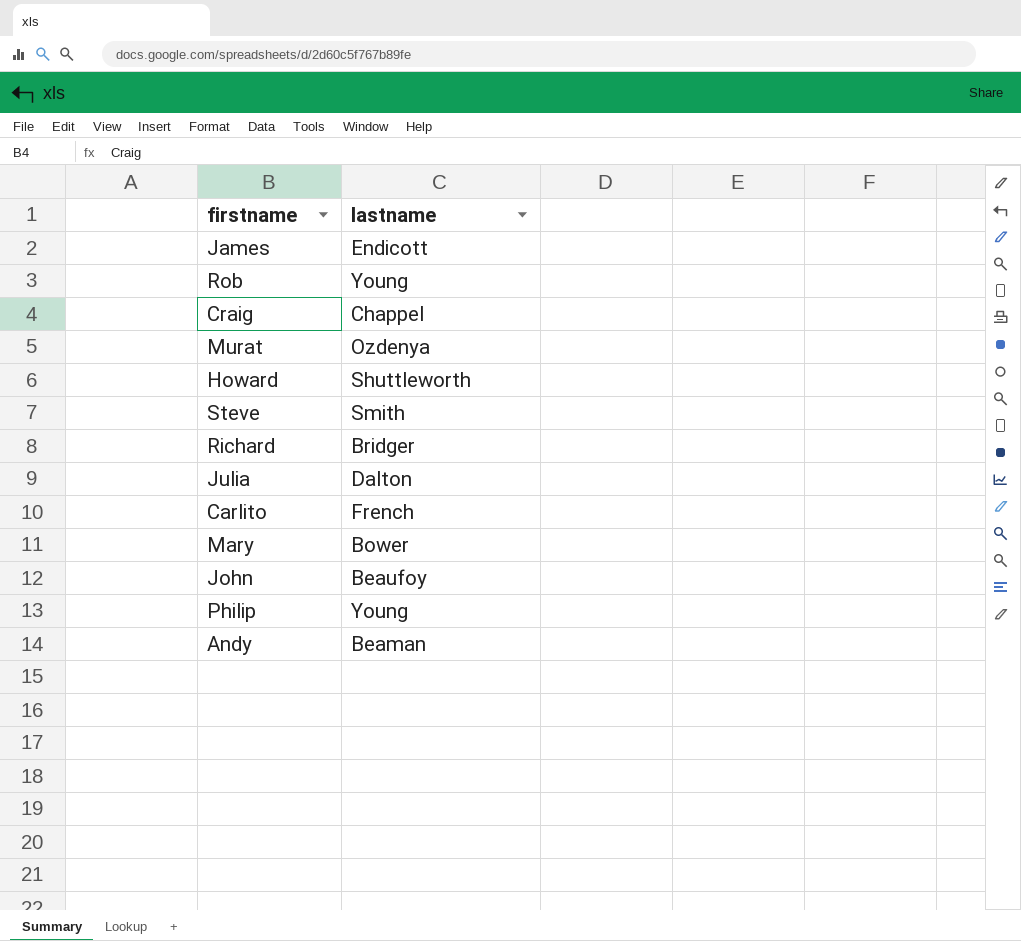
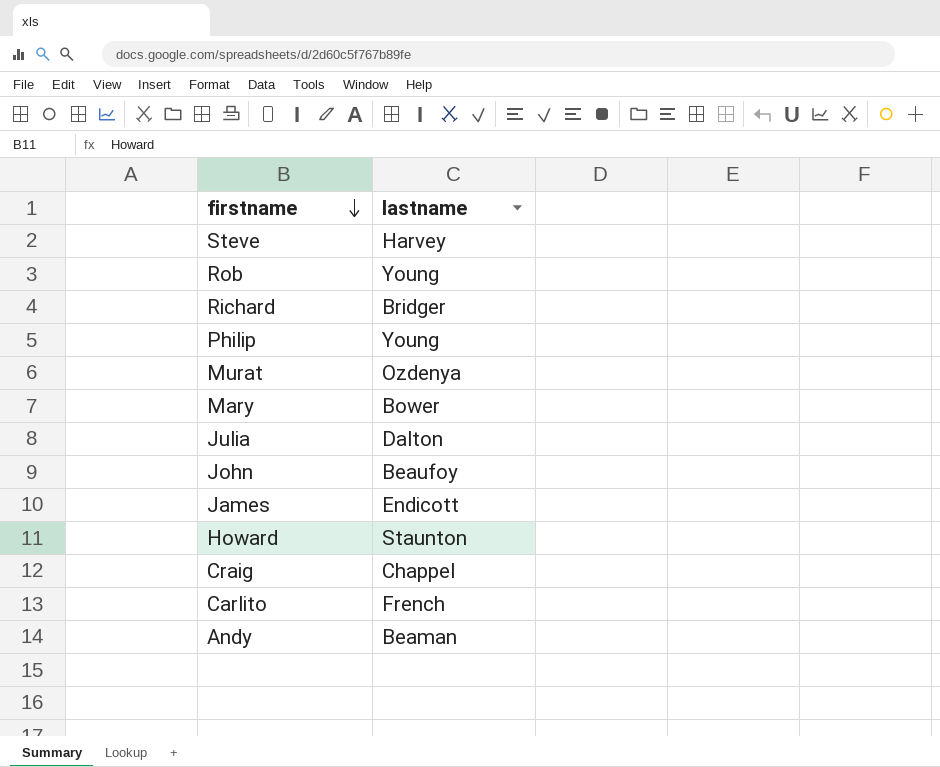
row order: none -> firstname descending
Steve | lastname: Smith -> Harvey
Howard | lastname: Shuttleworth -> Staunton

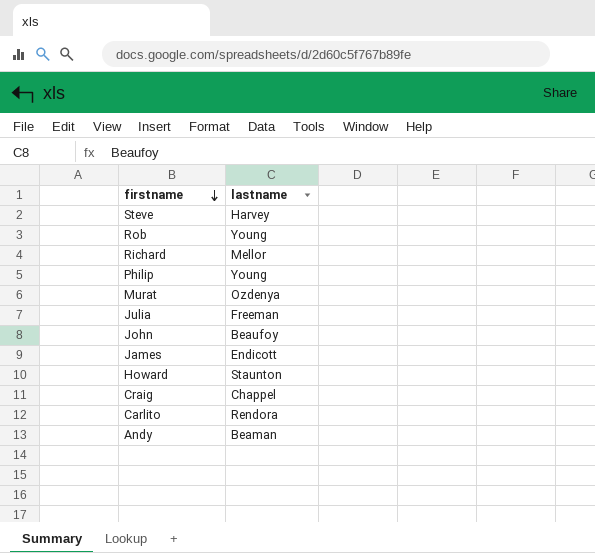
row Mary: Bower -> none
Richard | lastname: Bridger -> Mellor
Julia | lastname: Dalton -> Freeman
Carlito | lastname: French -> Rendora

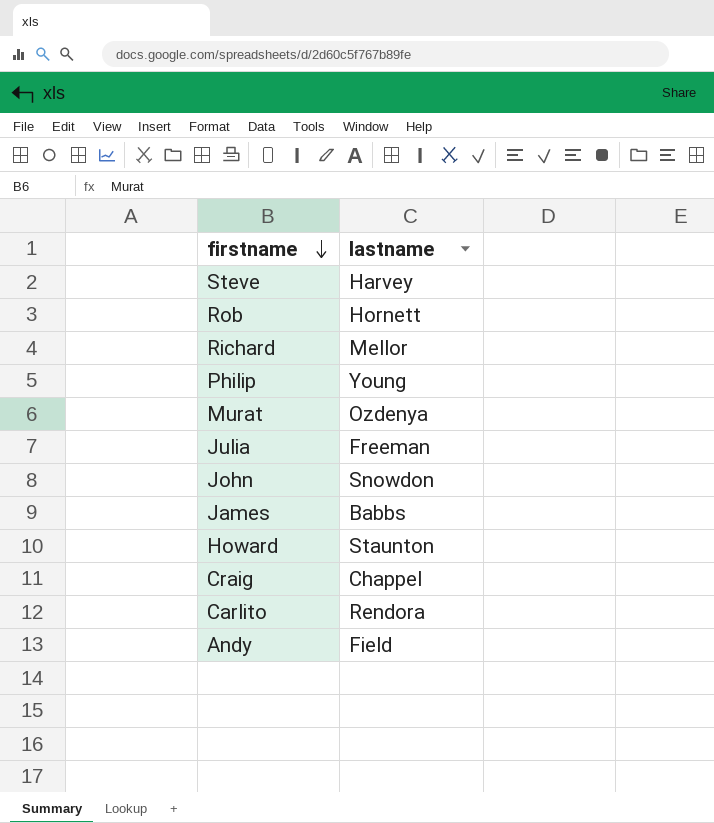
Rob | lastname: Young -> Hornett
John | lastname: Beaufoy -> Snowdon
James | lastname: Endicott -> Babbs
Andy | lastname: Beaman -> Field

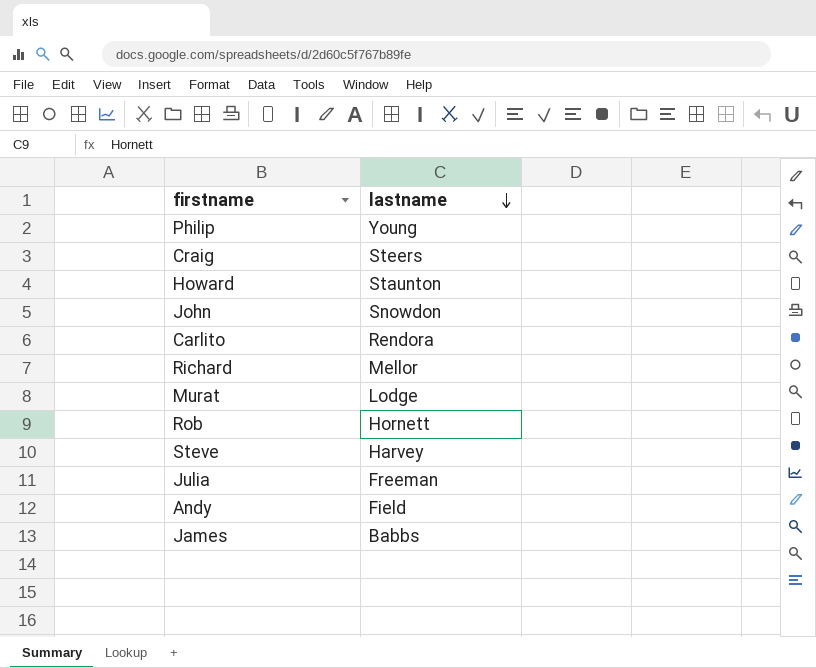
row order: firstname descending -> lastname descending
Craig | lastname: Chappel -> Steers
Murat | lastname: Ozdenya -> Lodge

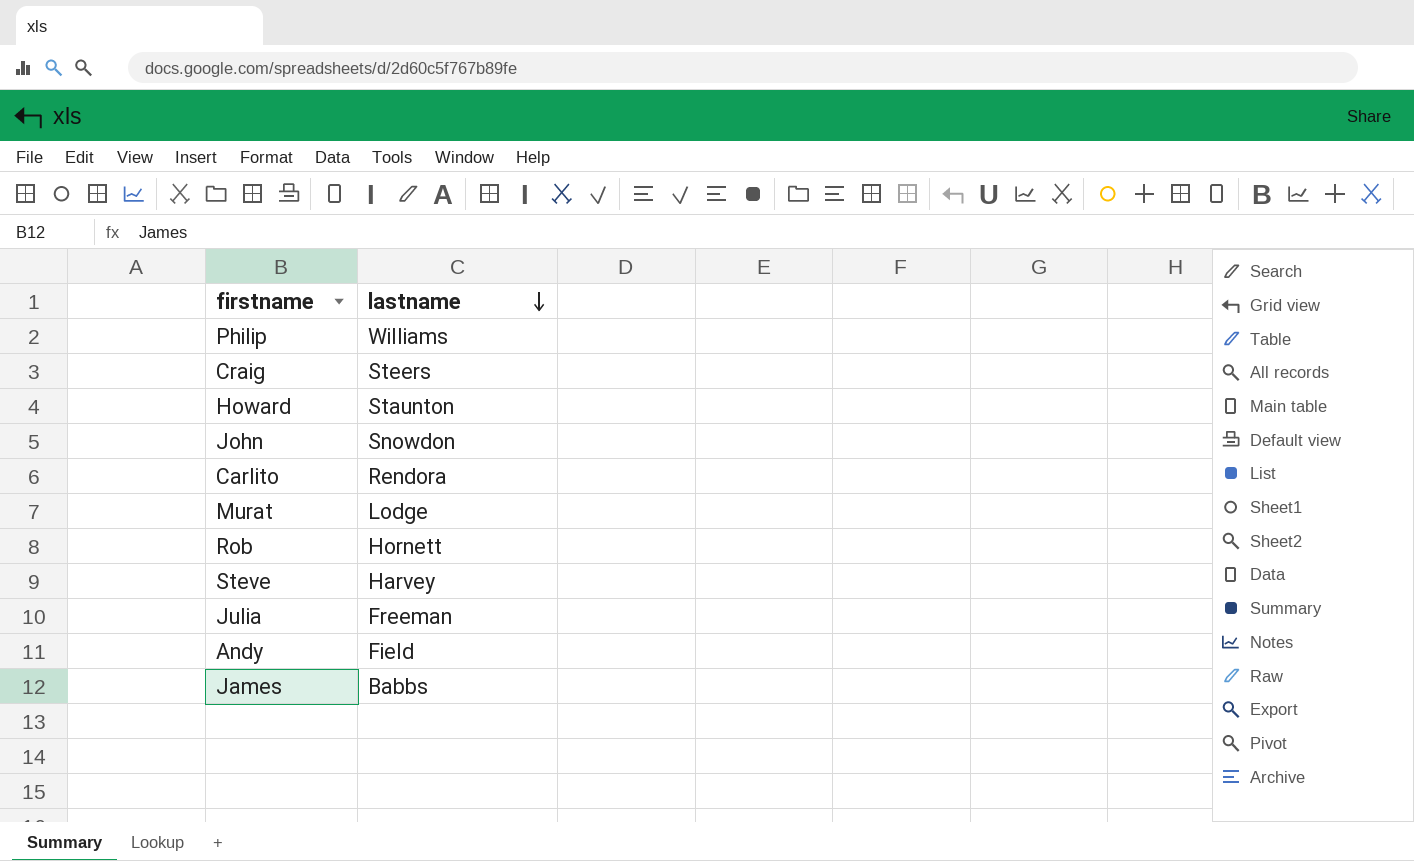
row Richard: Mellor -> none
Philip | lastname: Young -> Williams

